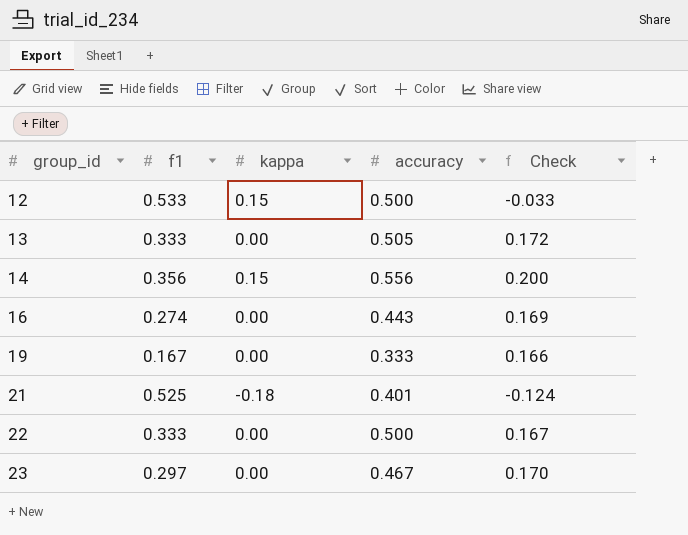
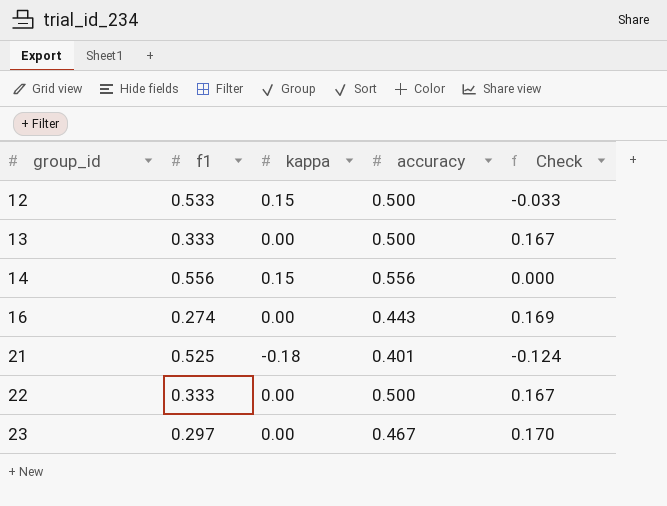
row 19: 0.167 | 0.00 | 0.333 | 0.166 -> none
13 | accuracy: 0.505 -> 0.500
13 | Check: 0.172 -> 0.167
14 | f1: 0.356 -> 0.556
14 | Check: 0.200 -> 0.000

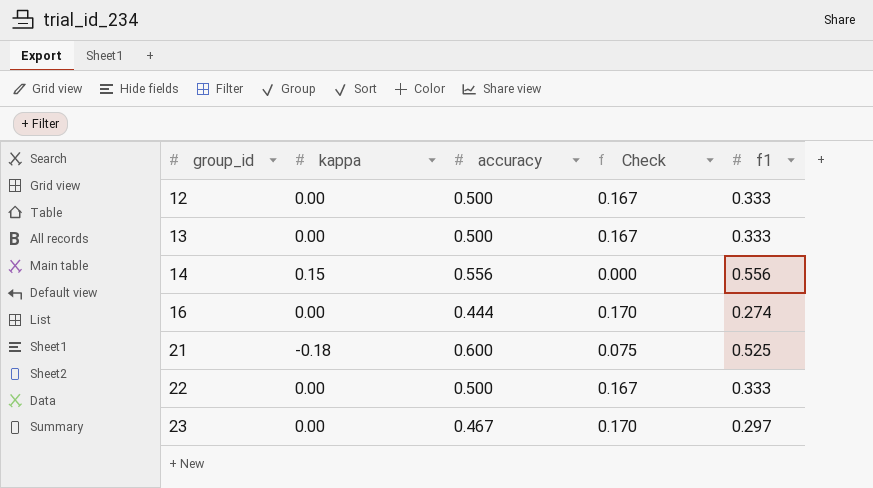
column f1 | position: 2 -> 5
12 | kappa: 0.15 -> 0.00
12 | Check: -0.033 -> 0.167
12 | f1: 0.533 -> 0.333
16 | accuracy: 0.443 -> 0.444
16 | Check: 0.169 -> 0.170
21 | accuracy: 0.401 -> 0.600
21 | Check: -0.124 -> 0.075

